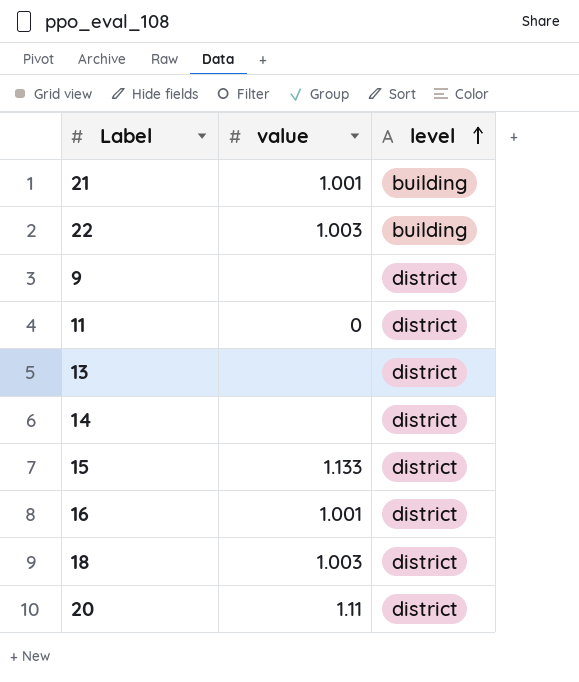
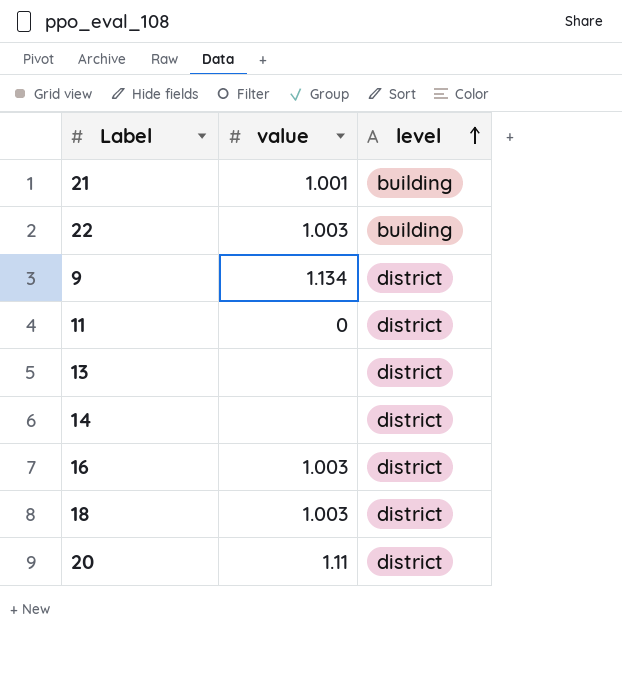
row 15: 1.133 | district -> none
9 | value: none -> 1.134
16 | value: 1.001 -> 1.003

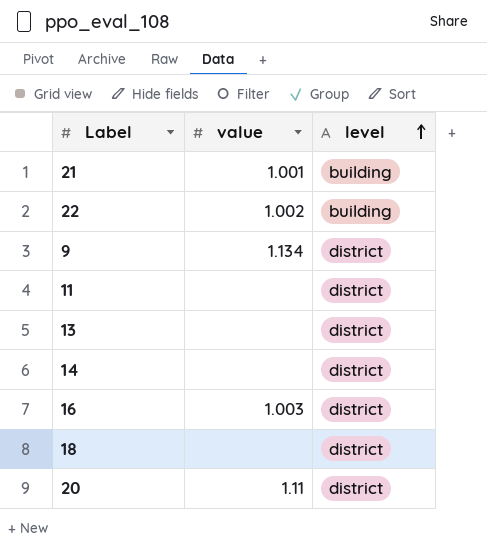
22 | value: 1.003 -> 1.002
11 | value: 0 -> none
18 | value: 1.003 -> none

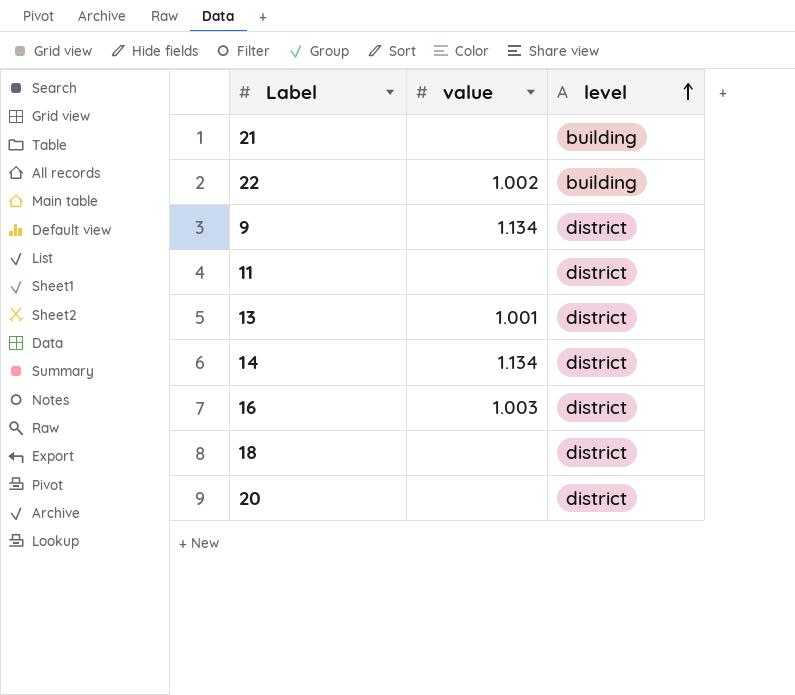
21 | value: 1.001 -> none
13 | value: none -> 1.001
14 | value: none -> 1.134
20 | value: 1.11 -> none

